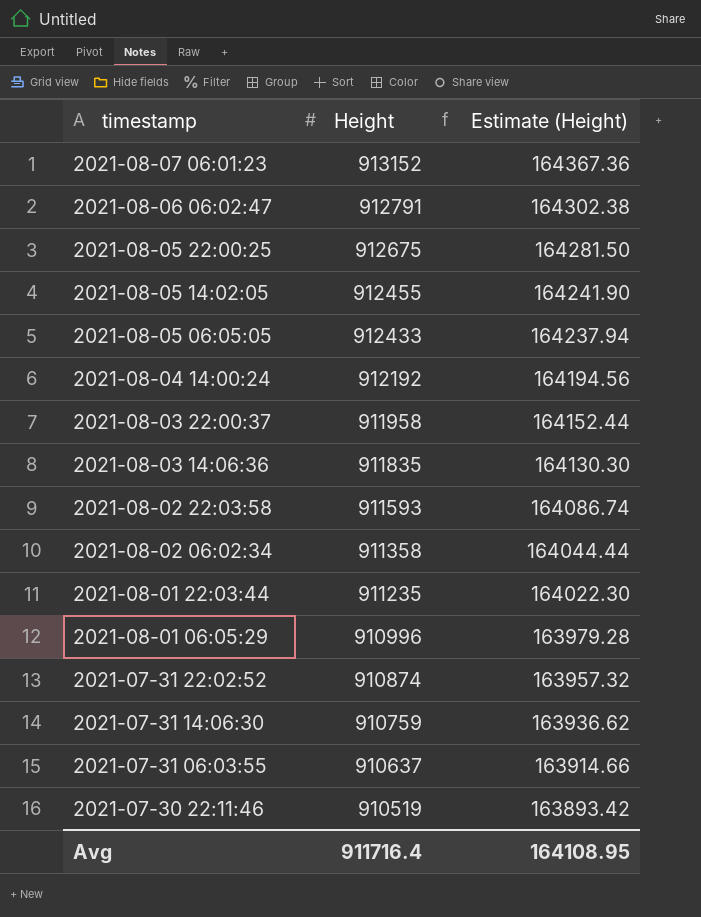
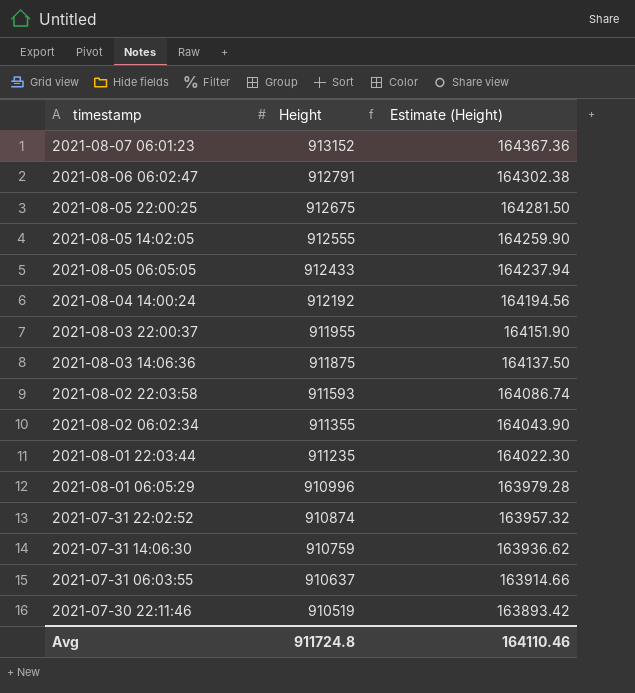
2021-08-05 14:02:05 | Height: 912455 -> 912555
2021-08-05 14:02:05 | Estimate (Height): 164241.90 -> 164259.90
2021-08-03 22:00:37 | Height: 911958 -> 911955
2021-08-03 22:00:37 | Estimate (Height): 164152.44 -> 164151.90
2021-08-03 14:06:36 | Height: 911835 -> 911875
2021-08-03 14:06:36 | Estimate (Height): 164130.30 -> 164137.50
2021-08-02 06:02:34 | Height: 911358 -> 911355
2021-08-02 06:02:34 | Estimate (Height): 164044.44 -> 164043.90
Avg | Height: 911716.4 -> 911724.8
Avg | Estimate (Height): 164108.95 -> 164110.46

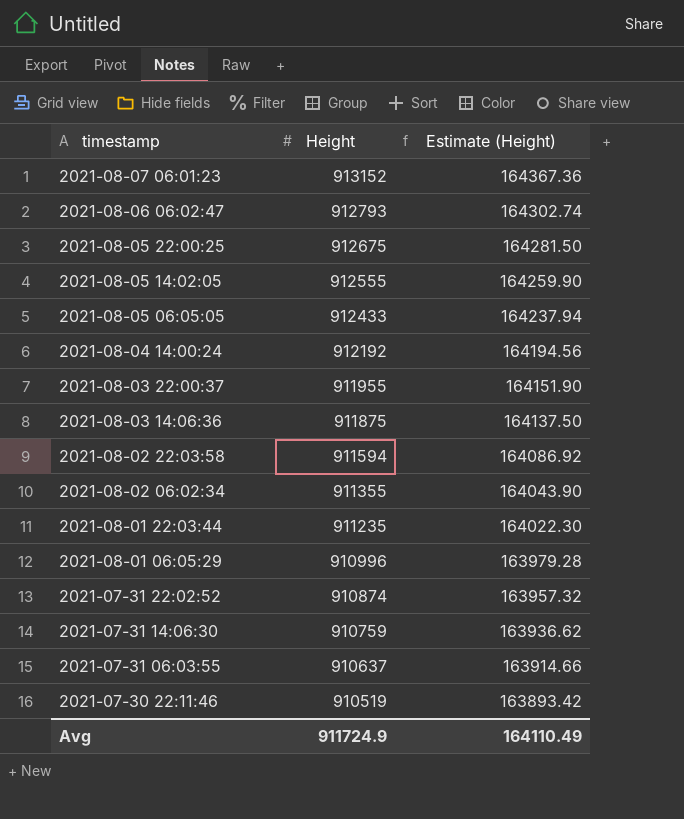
2021-08-06 06:02:47 | Height: 912791 -> 912793
2021-08-06 06:02:47 | Estimate (Height): 164302.38 -> 164302.74
2021-08-02 22:03:58 | Height: 911593 -> 911594
2021-08-02 22:03:58 | Estimate (Height): 164086.74 -> 164086.92
Avg | Height: 911724.8 -> 911724.9
Avg | Estimate (Height): 164110.46 -> 164110.49

